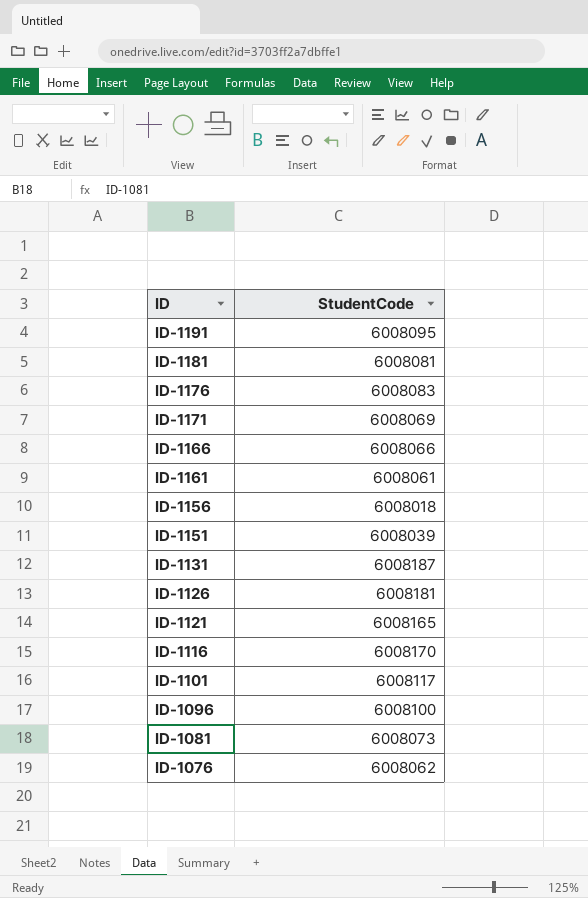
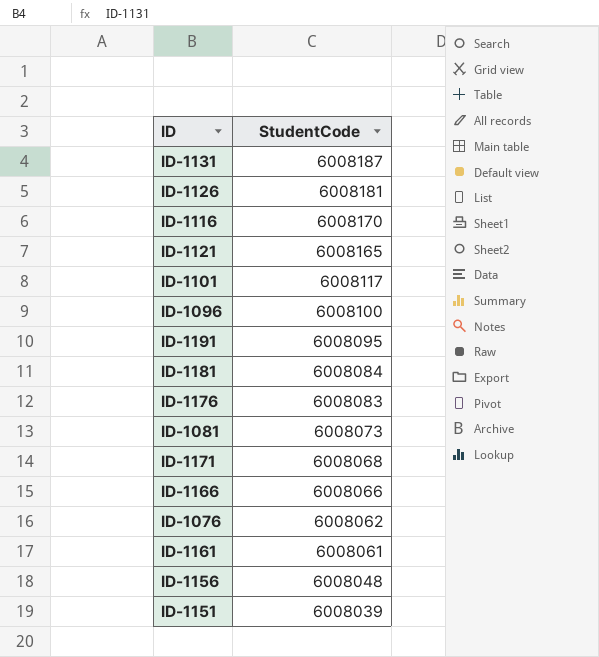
row order: ID descending -> StudentCode descending
ID-1181 | StudentCode: 6008081 -> 6008084
ID-1171 | StudentCode: 6008069 -> 6008068
ID-1156 | StudentCode: 6008018 -> 6008048

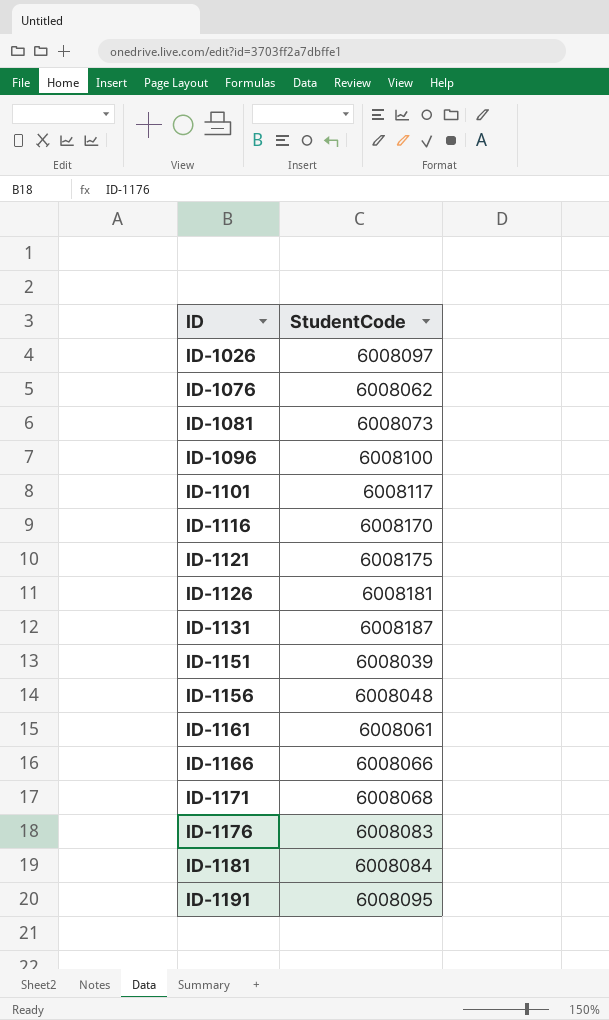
row order: StudentCode descending -> ID ascending
row ID-1026: none -> 6008097
ID-1121 | StudentCode: 6008165 -> 6008175

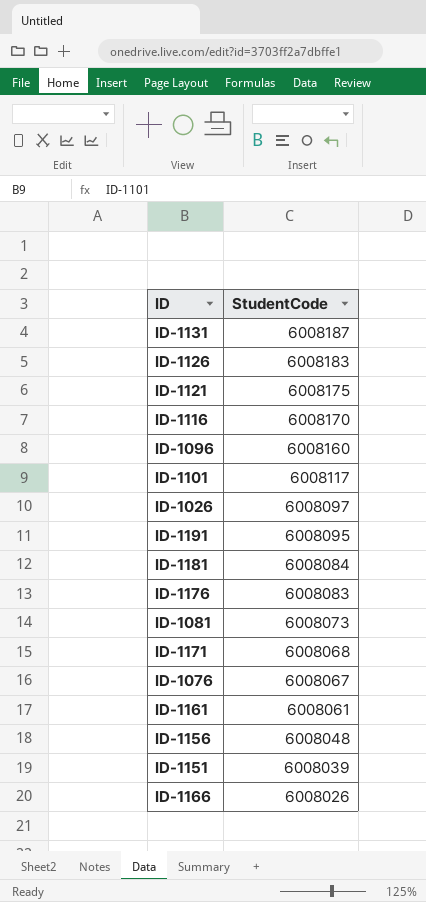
row order: ID ascending -> StudentCode descending
ID-1126 | StudentCode: 6008181 -> 6008183
ID-1096 | StudentCode: 6008100 -> 6008160
ID-1076 | StudentCode: 6008062 -> 6008067
ID-1166 | StudentCode: 6008066 -> 6008026

